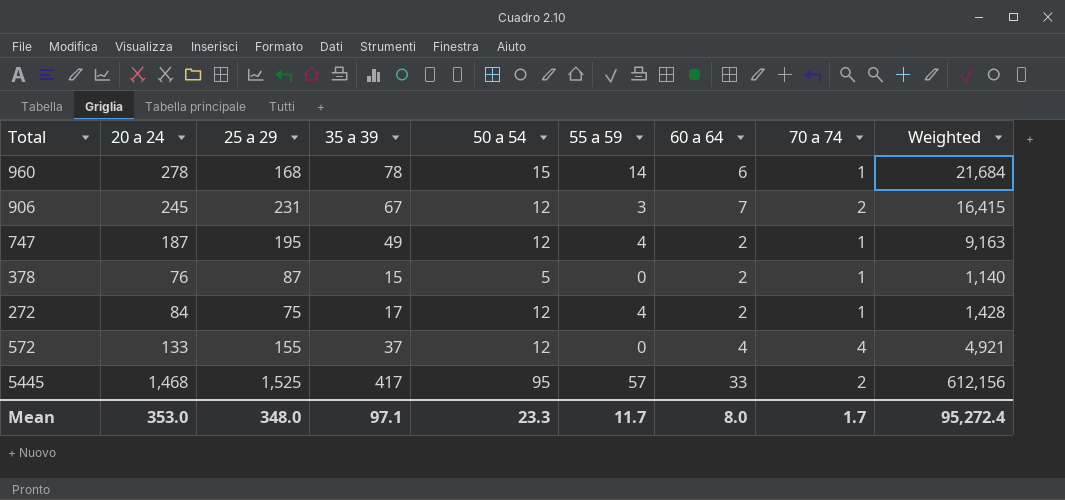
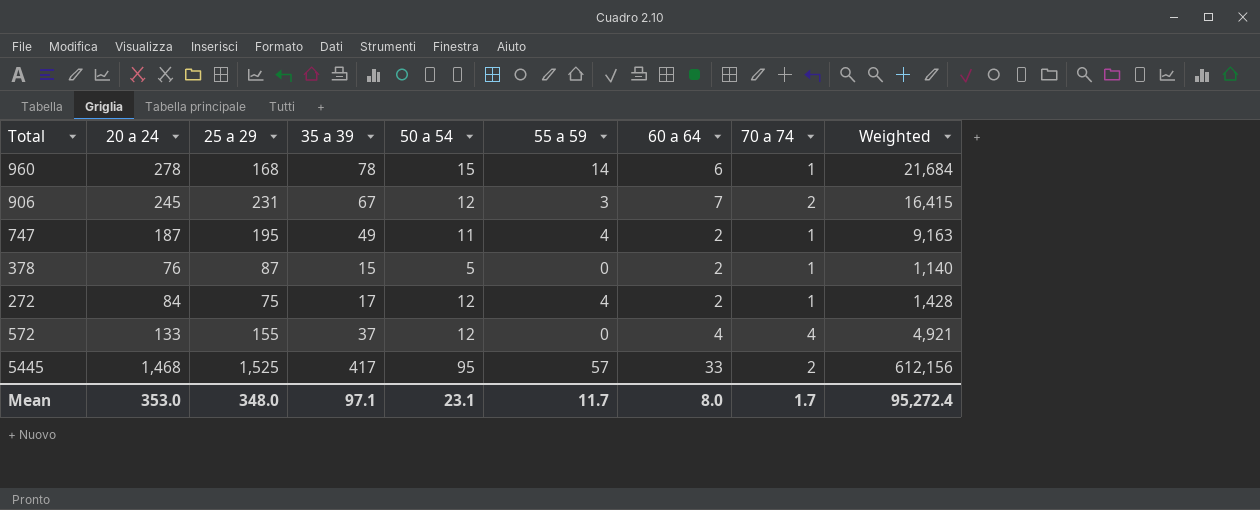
747 | 50 a 54: 12 -> 11
Mean | 50 a 54: 23.3 -> 23.1

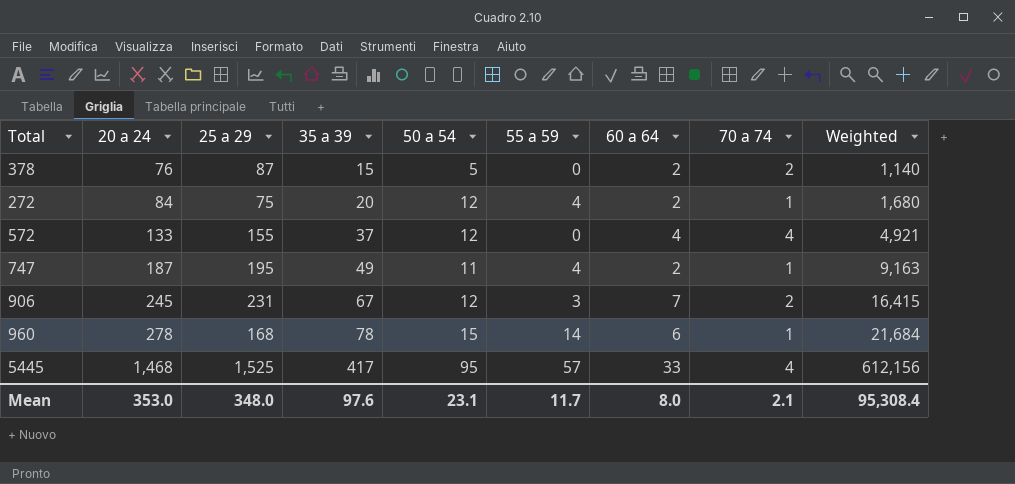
row order: none -> 20 a 24 ascending
378 | 70 a 74: 1 -> 2
272 | 35 a 39: 17 -> 20
272 | Weighted: 1,428 -> 1,680
5445 | 70 a 74: 2 -> 4
Mean | 35 a 39: 97.1 -> 97.6
Mean | 70 a 74: 1.7 -> 2.1
Mean | Weighted: 95,272.4 -> 95,308.4

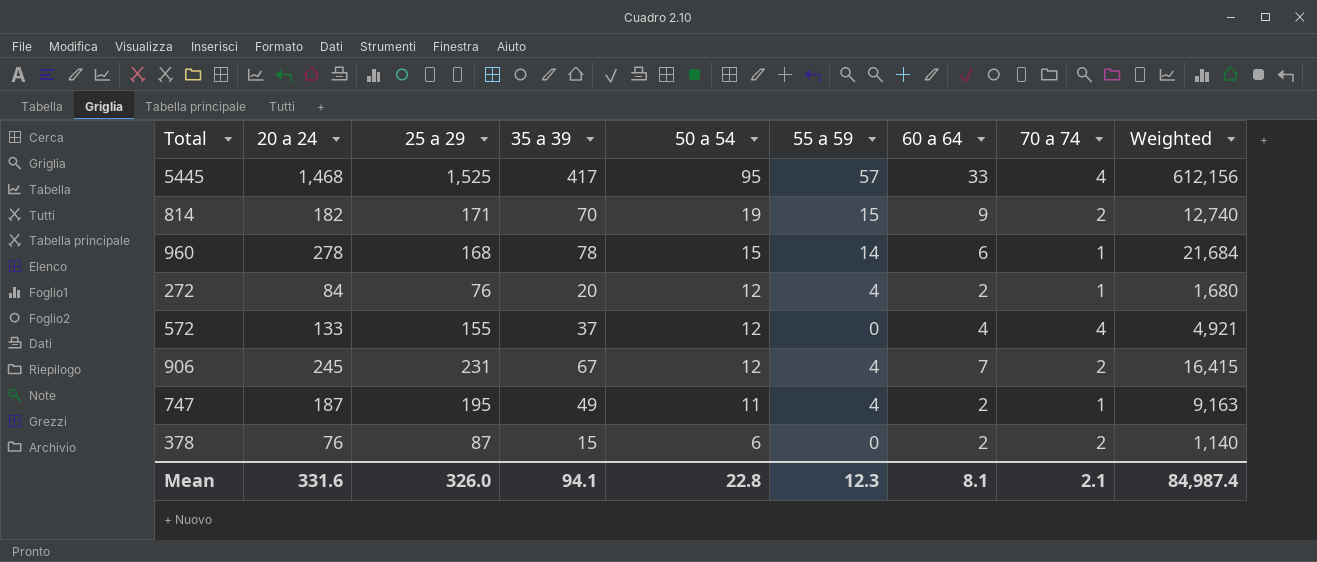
row order: 20 a 24 ascending -> 50 a 54 descending
row 814: none -> 182 | 171 | 70 | 19 | 15 | 9 | 2 | 12,740
272 | 25 a 29: 75 -> 76
906 | 55 a 59: 3 -> 4
378 | 50 a 54: 5 -> 6
Mean | 20 a 24: 353.0 -> 331.6
Mean | 25 a 29: 348.0 -> 326.0
Mean | 35 a 39: 97.6 -> 94.1
Mean | 50 a 54: 23.1 -> 22.8
Mean | 55 a 59: 11.7 -> 12.3
Mean | 60 a 64: 8.0 -> 8.1
Mean | Weighted: 95,308.4 -> 84,987.4

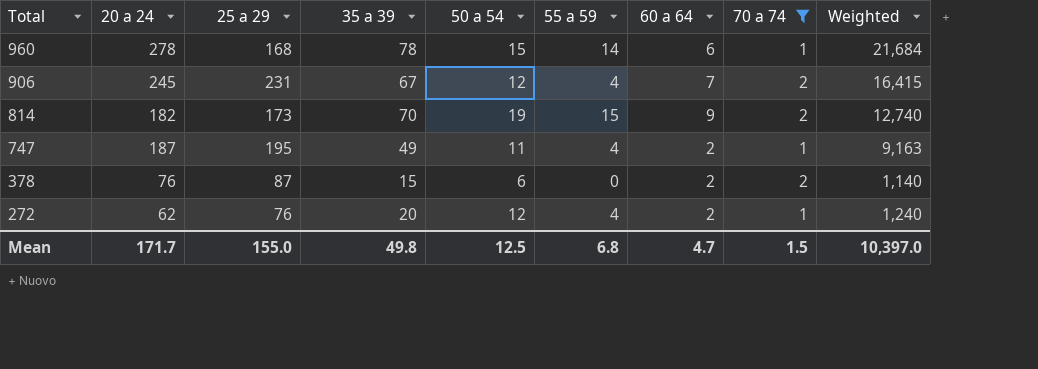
filter: none -> 70 a 74 != 4
row order: 50 a 54 descending -> Total descending
814 | 25 a 29: 171 -> 173
272 | 20 a 24: 84 -> 62
272 | Weighted: 1,680 -> 1,240
Mean | 20 a 24: 331.6 -> 171.7
Mean | 25 a 29: 326.0 -> 155.0
Mean | 35 a 39: 94.1 -> 49.8
Mean | 50 a 54: 22.8 -> 12.5
Mean | 55 a 59: 12.3 -> 6.8
Mean | 60 a 64: 8.1 -> 4.7
Mean | 70 a 74: 2.1 -> 1.5
Mean | Weighted: 84,987.4 -> 10,397.0

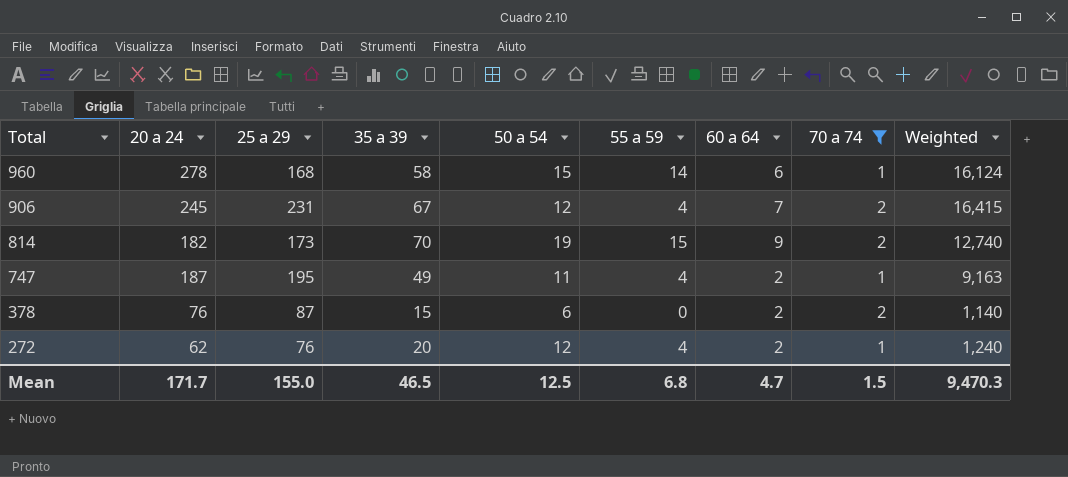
960 | 35 a 39: 78 -> 58
960 | Weighted: 21,684 -> 16,124
Mean | 35 a 39: 49.8 -> 46.5
Mean | Weighted: 10,397.0 -> 9,470.3

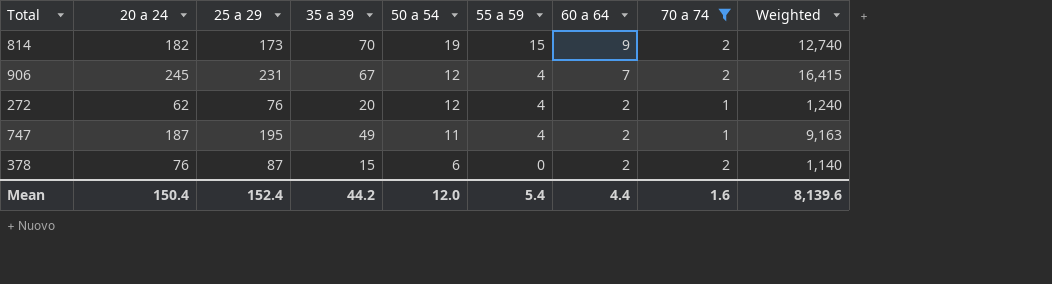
row order: Total descending -> 50 a 54 descending
row 960: 278 | 168 | 58 | 15 | 14 | 6 | 1 | 16,124 -> none
Mean | 20 a 24: 171.7 -> 150.4
Mean | 25 a 29: 155.0 -> 152.4
Mean | 35 a 39: 46.5 -> 44.2
Mean | 50 a 54: 12.5 -> 12.0
Mean | 55 a 59: 6.8 -> 5.4
Mean | 60 a 64: 4.7 -> 4.4
Mean | 70 a 74: 1.5 -> 1.6
Mean | Weighted: 9,470.3 -> 8,139.6

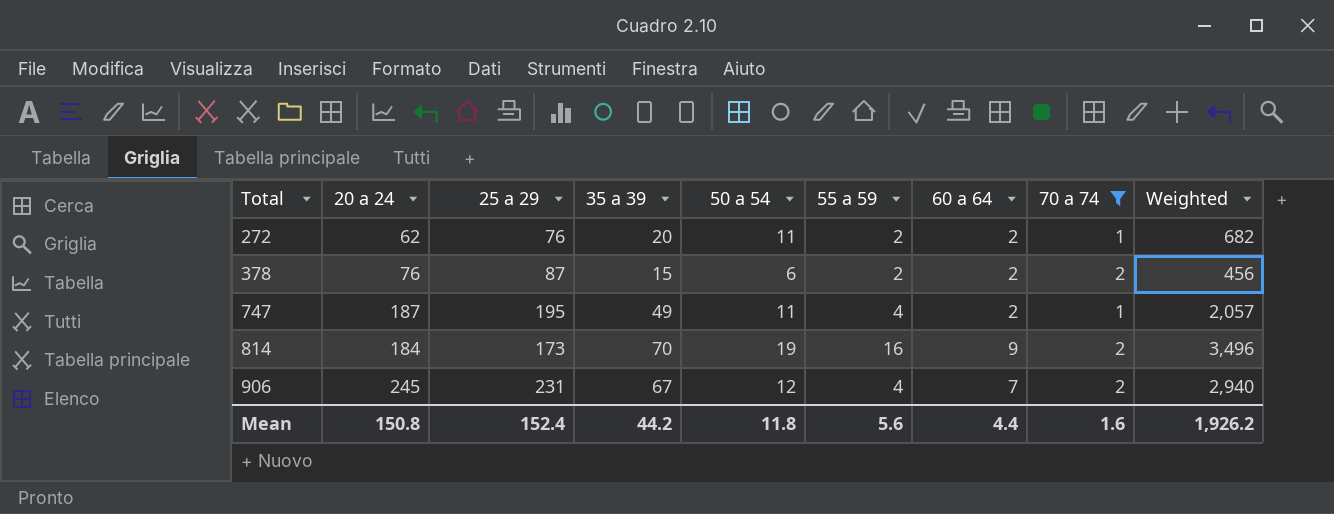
row order: 50 a 54 descending -> Total ascending
column Weighted | formula: [20 a 24] * [35 a 39] -> [20 a 24] * [50 a 54]
272 | 50 a 54: 12 -> 11
272 | 55 a 59: 4 -> 2
378 | 55 a 59: 0 -> 2
814 | 20 a 24: 182 -> 184
814 | 55 a 59: 15 -> 16
Mean | 20 a 24: 150.4 -> 150.8
Mean | 50 a 54: 12.0 -> 11.8
Mean | 55 a 59: 5.4 -> 5.6
Mean | Weighted: 8,139.6 -> 1,926.2

